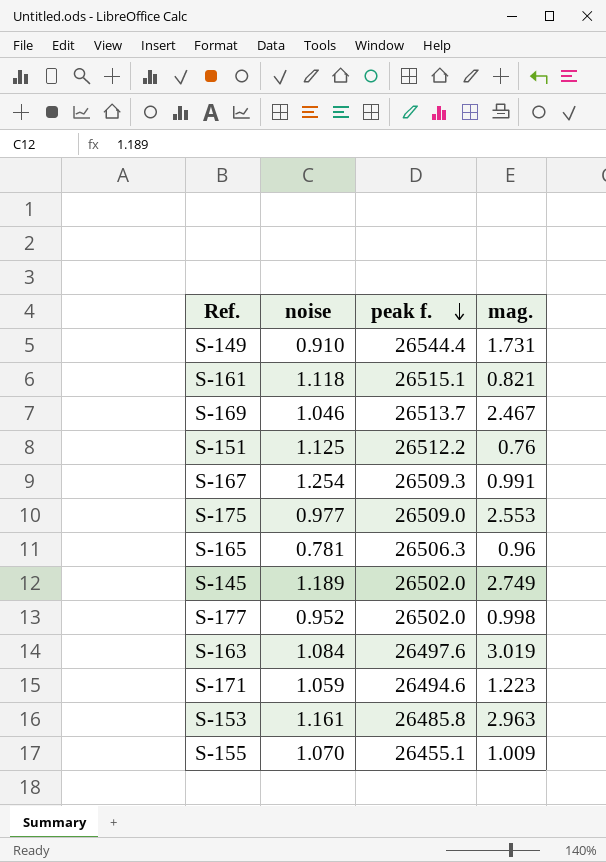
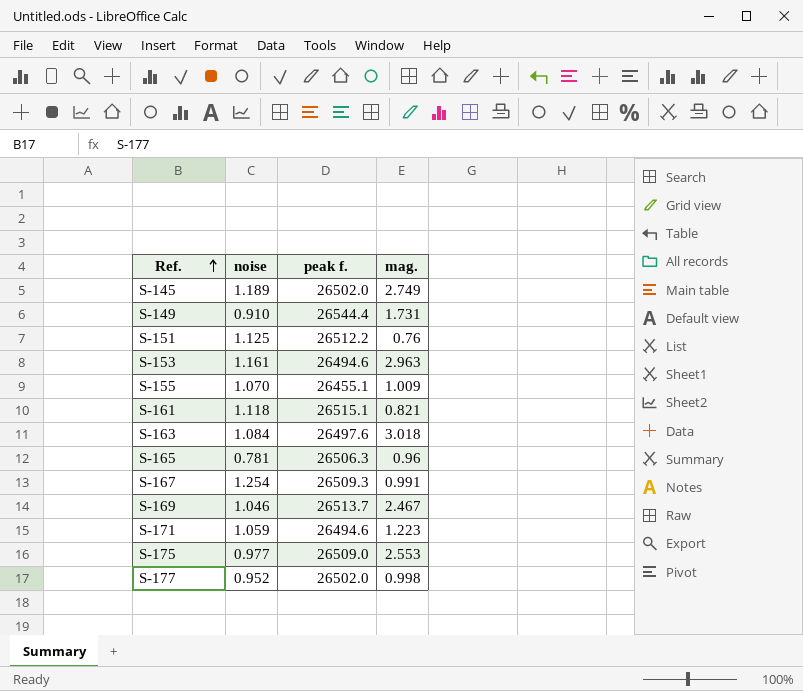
row order: peak f. descending -> Ref. ascending
S-153 | peak f.: 26485.8 -> 26494.6
S-163 | mag.: 3.019 -> 3.018

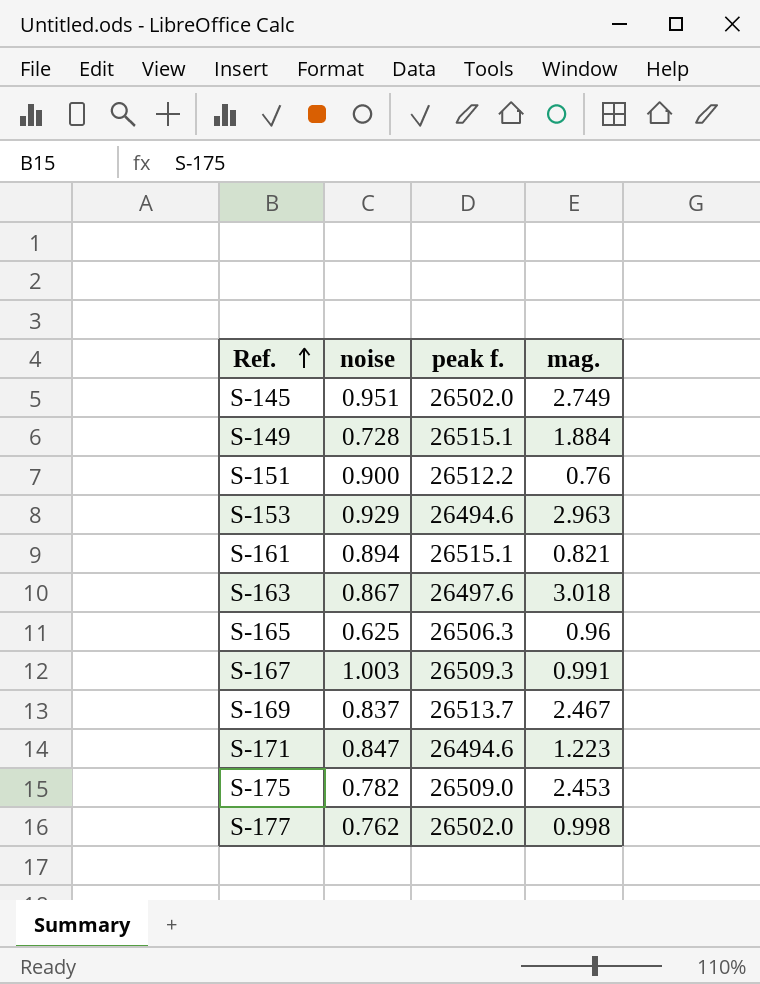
row S-155: 1.070 | 26455.1 | 1.009 -> none
S-145 | noise: 1.189 -> 0.951
S-149 | noise: 0.910 -> 0.728
S-149 | peak f.: 26544.4 -> 26515.1
S-149 | mag.: 1.731 -> 1.884
S-151 | noise: 1.125 -> 0.900
S-153 | noise: 1.161 -> 0.929
S-161 | noise: 1.118 -> 0.894
S-163 | noise: 1.084 -> 0.867
S-165 | noise: 0.781 -> 0.625
S-167 | noise: 1.254 -> 1.003
S-169 | noise: 1.046 -> 0.837
S-171 | noise: 1.059 -> 0.847
S-175 | noise: 0.977 -> 0.782
S-175 | mag.: 2.553 -> 2.453
S-177 | noise: 0.952 -> 0.762

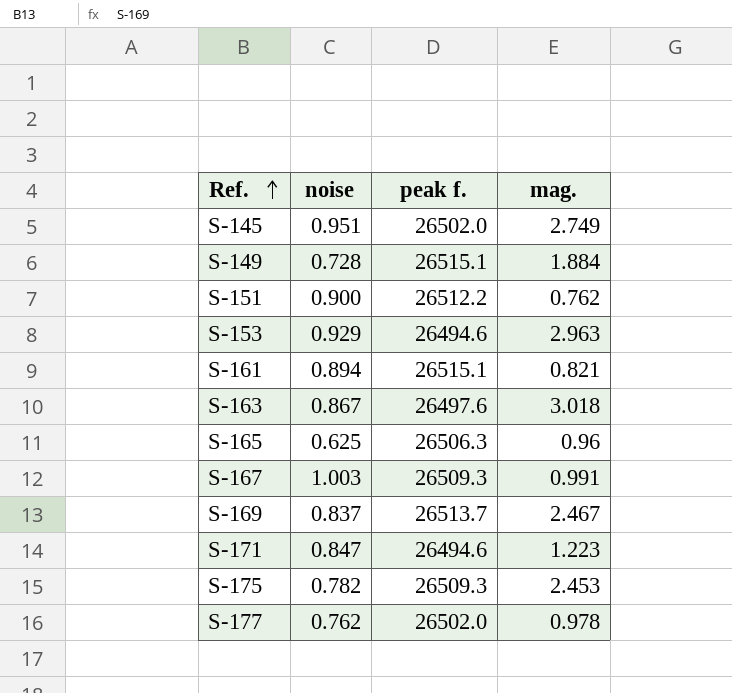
S-151 | mag.: 0.76 -> 0.762
S-175 | peak f.: 26509.0 -> 26509.3
S-177 | mag.: 0.998 -> 0.978

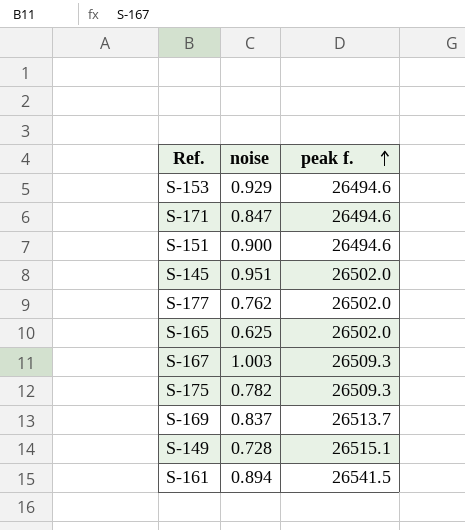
row order: Ref. ascending -> peak f. ascending
column mag. | position: 4 -> none
row S-163: 0.867 | 26497.6 | 3.018 -> none
S-151 | peak f.: 26512.2 -> 26494.6
S-165 | peak f.: 26506.3 -> 26502.0
S-161 | peak f.: 26515.1 -> 26541.5

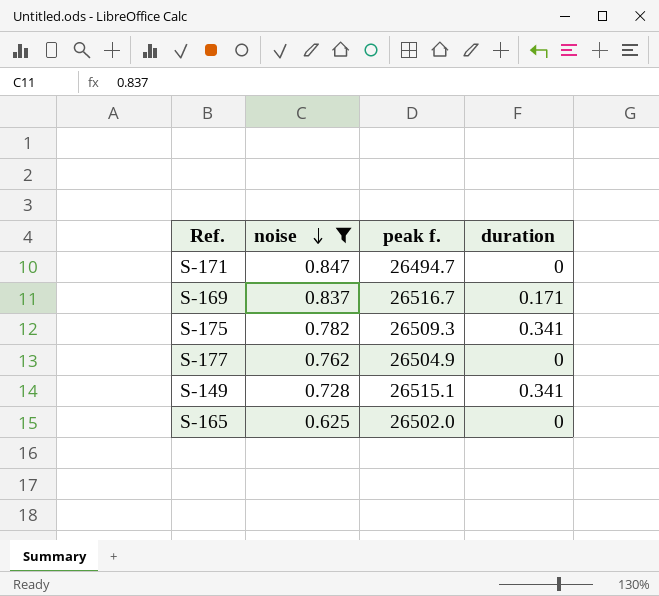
filter: none -> noise <= 0.847
row order: peak f. ascending -> noise descending
column duration | position: none -> 4
S-171 | peak f.: 26494.6 -> 26494.7
S-169 | peak f.: 26513.7 -> 26516.7
S-177 | peak f.: 26502.0 -> 26504.9

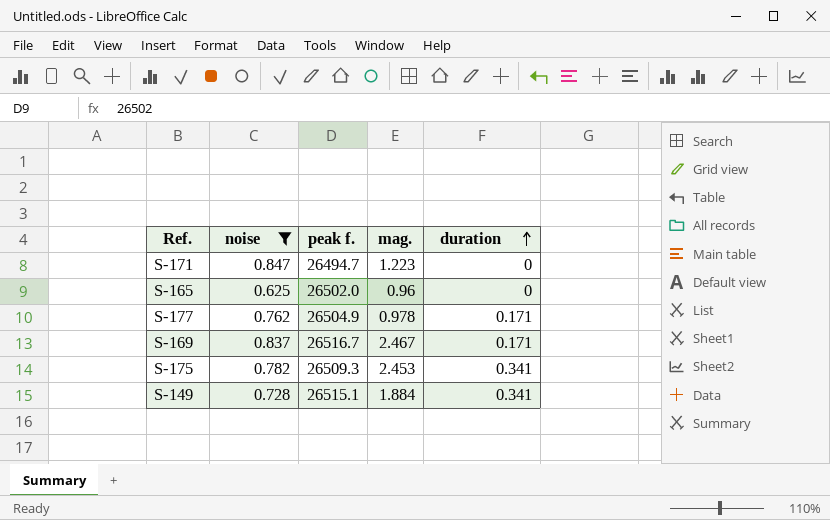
row order: noise descending -> duration ascending
column mag. | position: none -> 4
S-177 | duration: 0 -> 0.171

